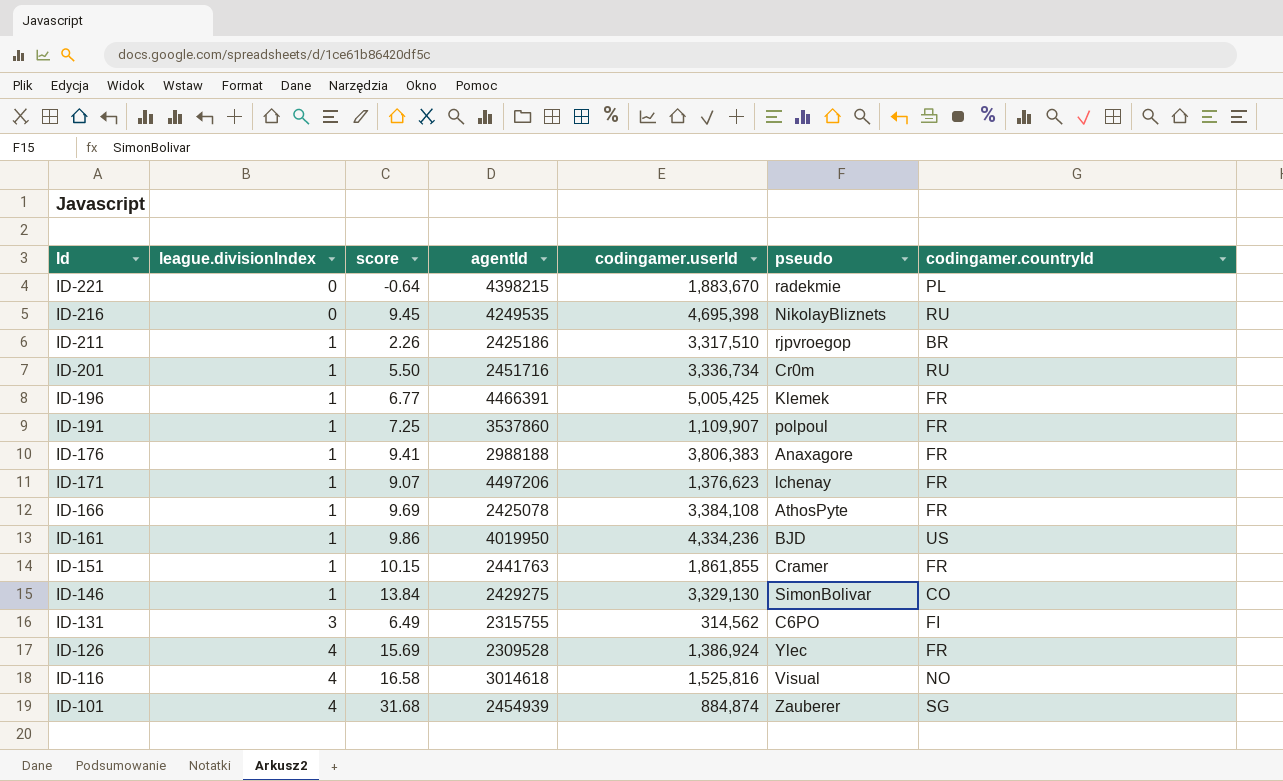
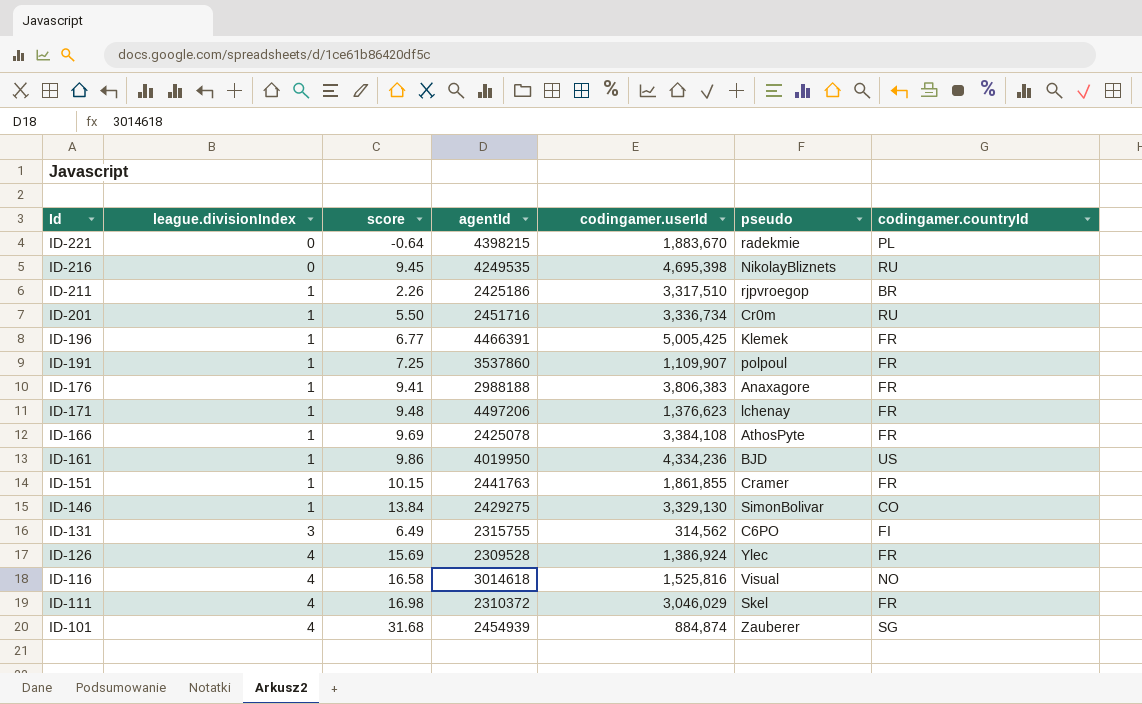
ID-171 | score: 9.07 -> 9.48
row ID-111: none -> 4 | 16.98 | 2310372 | 3,046,029 | Skel | FR

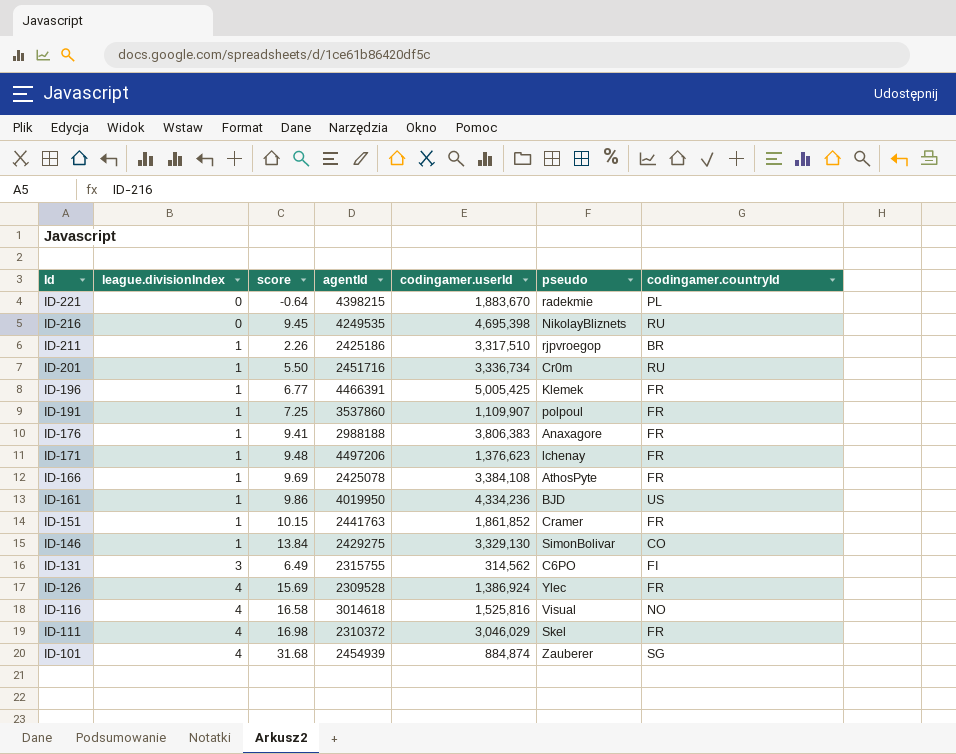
ID-151 | codingamer.userId: 1,861,855 -> 1,861,852

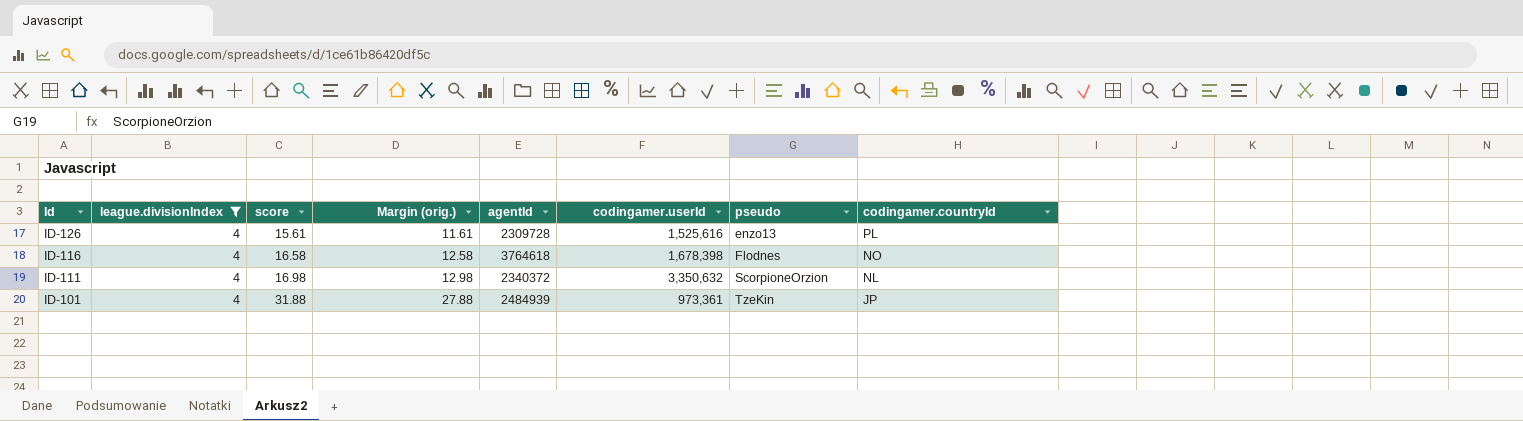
filter: none -> league.divisionIndex = 4
column Margin (orig.) | formula: none -> [score] - [league.divisionIndex]
ID-126 | score: 15.69 -> 15.61
ID-126 | agentId: 2309528 -> 2309728
ID-126 | codingamer.userId: 1,386,924 -> 1,525,616
ID-126 | pseudo: Ylec -> enzo13
ID-126 | codingamer.countryId: FR -> PL
ID-116 | agentId: 3014618 -> 3764618
ID-116 | codingamer.userId: 1,525,816 -> 1,678,398
ID-116 | pseudo: Visual -> Flodnes
ID-111 | agentId: 2310372 -> 2340372
ID-111 | codingamer.userId: 3,046,029 -> 3,350,632
ID-111 | pseudo: Skel -> ScorpioneOrzion
ID-111 | codingamer.countryId: FR -> NL
ID-101 | score: 31.68 -> 31.88
ID-101 | agentId: 2454939 -> 2484939
ID-101 | codingamer.userId: 884,874 -> 973,361
ID-101 | pseudo: Zauberer -> TzeKin
ID-101 | codingamer.countryId: SG -> JP

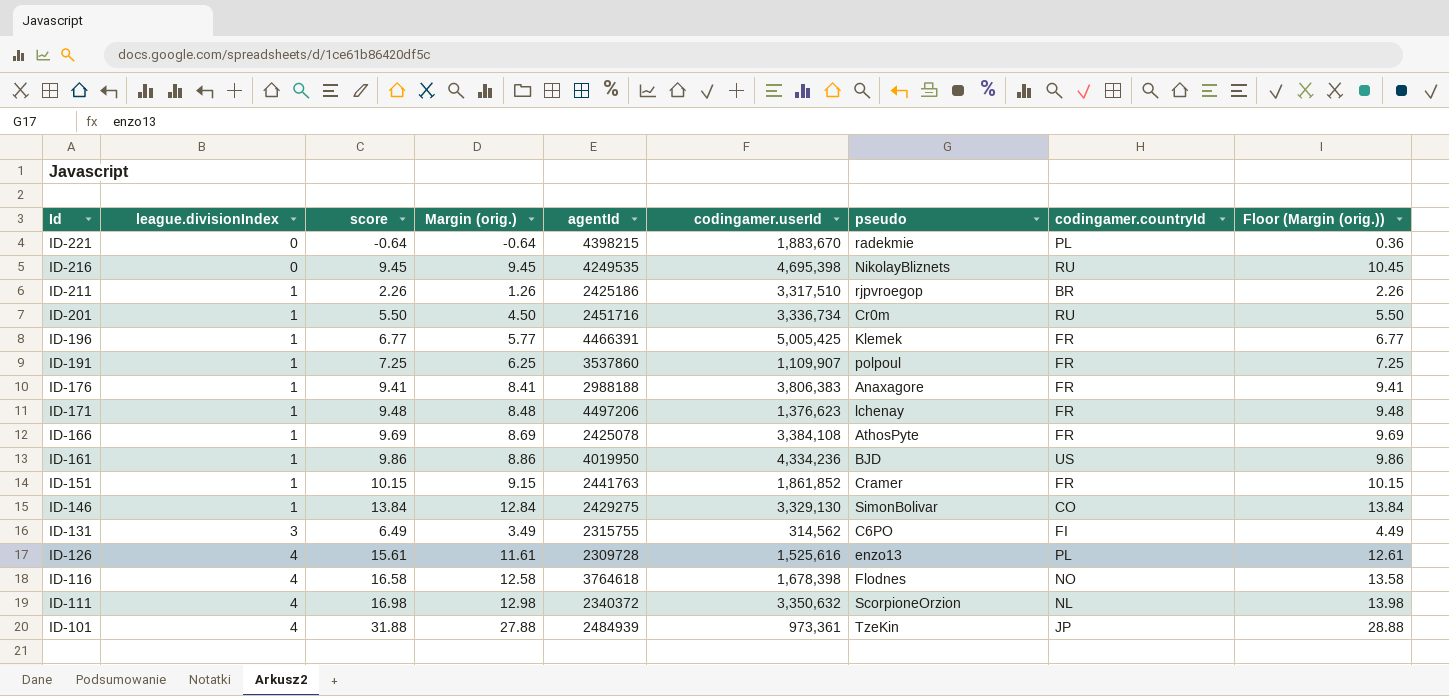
filter: league.divisionIndex = 4 -> none
column Floor (Margin (orig.)) | formula: none -> [Margin (orig.)] + 1

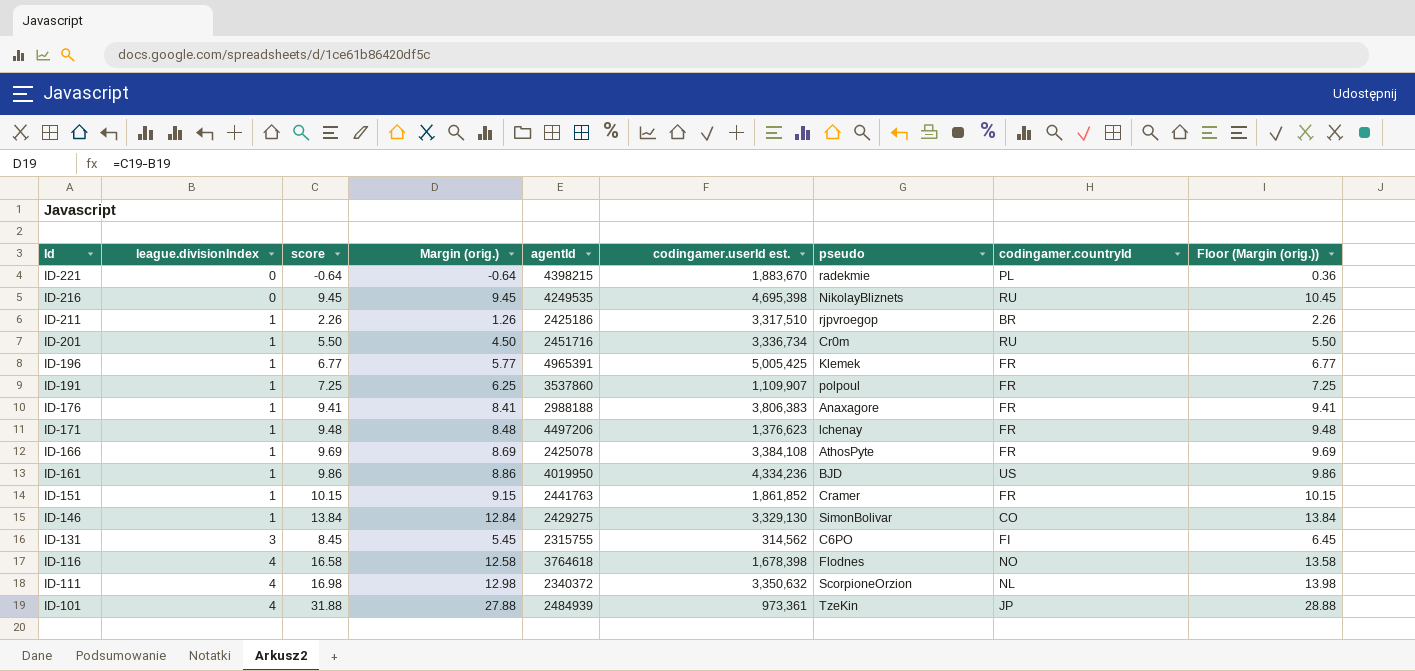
column name: codingamer.userId -> codingamer.userId est.
row ID-126: 4 | 15.61 | 11.61 | 2309728 | 1,525,616 | enzo13 | PL | 12.61 -> none
ID-196 | agentId: 4466391 -> 4965391
ID-131 | score: 6.49 -> 8.45
ID-131 | Margin (orig.): 3.49 -> 5.45
ID-131 | Floor (Margin (orig.)): 4.49 -> 6.45

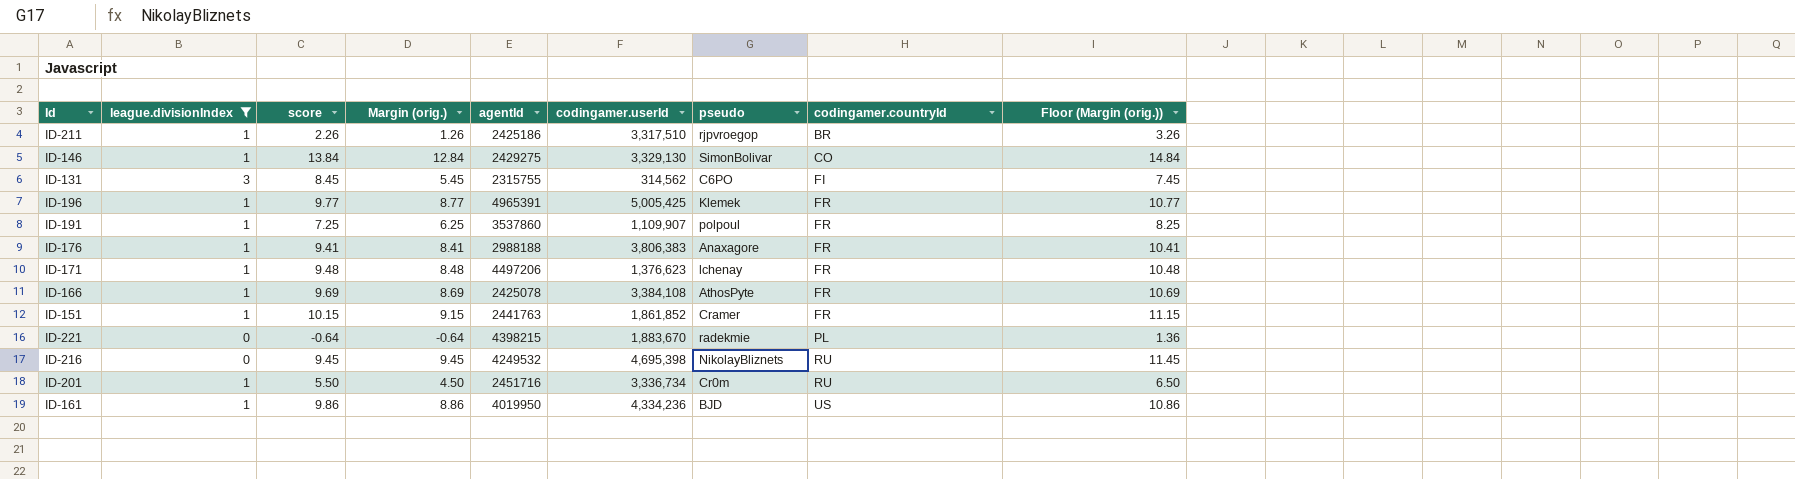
filter: none -> league.divisionIndex != 4
row order: Id descending -> codingamer.countryId ascending
column name: codingamer.userId est. -> codingamer.userId
column Floor (Margin (orig.)) | formula: [Margin (orig.)] + 1 -> [Margin (orig.)] + 2
ID-196 | score: 6.77 -> 9.77
ID-196 | Margin (orig.): 5.77 -> 8.77
ID-216 | agentId: 4249535 -> 4249532

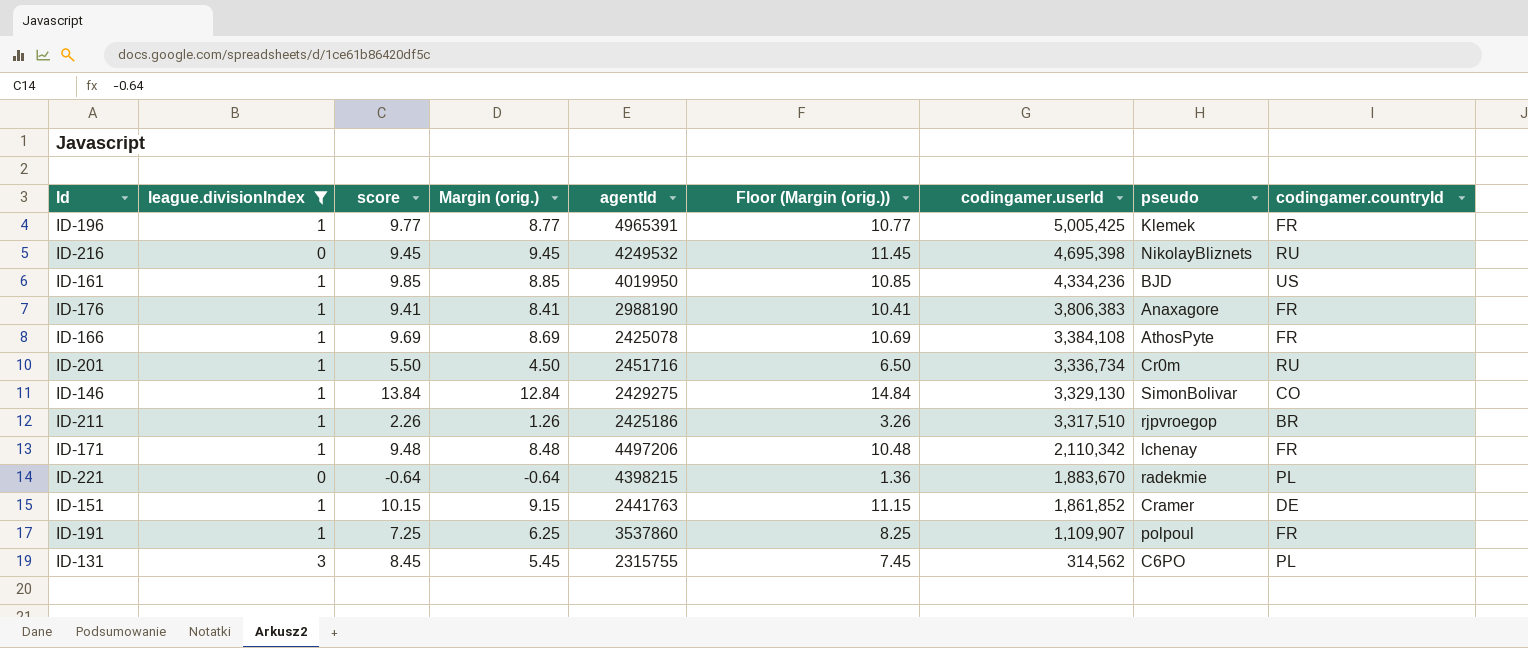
row order: codingamer.countryId ascending -> codingamer.userId descending
column Floor (Margin (orig.)) | position: 9 -> 6
ID-161 | score: 9.86 -> 9.85
ID-161 | Margin (orig.): 8.86 -> 8.85
ID-161 | Floor (Margin (orig.)): 10.86 -> 10.85
ID-176 | agentId: 2988188 -> 2988190
ID-171 | codingamer.userId: 1,376,623 -> 2,110,342
ID-151 | codingamer.countryId: FR -> DE
ID-131 | codingamer.countryId: FI -> PL

